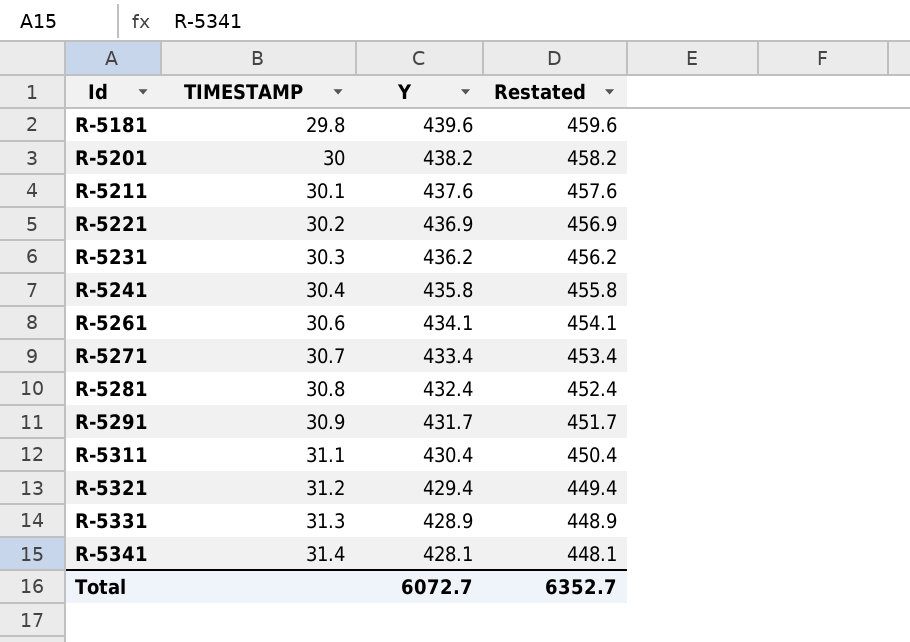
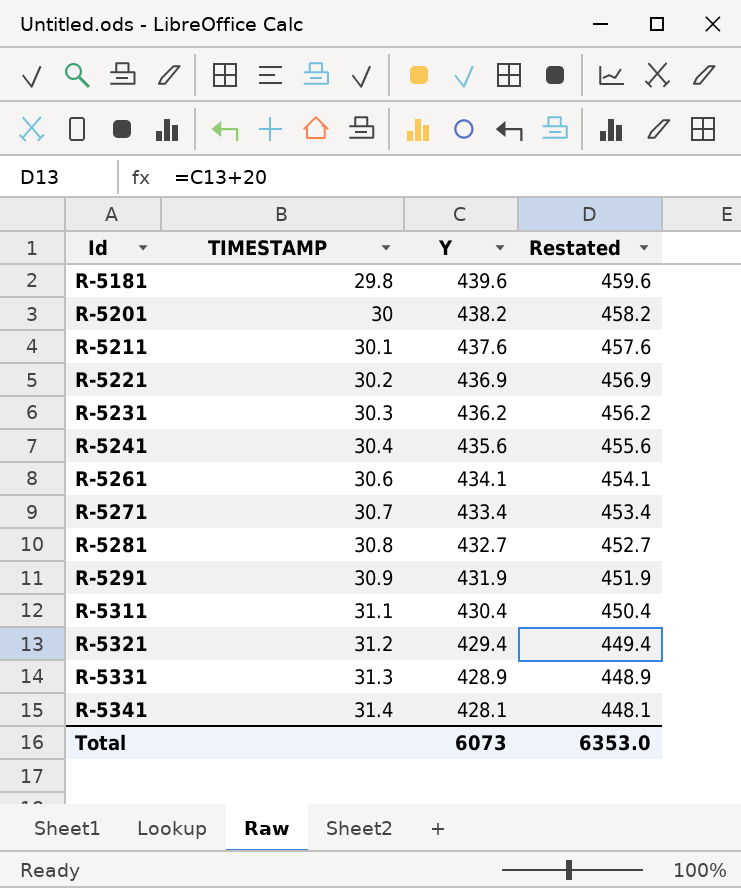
R-5241 | Y: 435.8 -> 435.6
R-5241 | Restated: 455.8 -> 455.6
R-5281 | Y: 432.4 -> 432.7
R-5281 | Restated: 452.4 -> 452.7
R-5291 | Y: 431.7 -> 431.9
R-5291 | Restated: 451.7 -> 451.9
Total | Y: 6072.7 -> 6073
Total | Restated: 6352.7 -> 6353.0

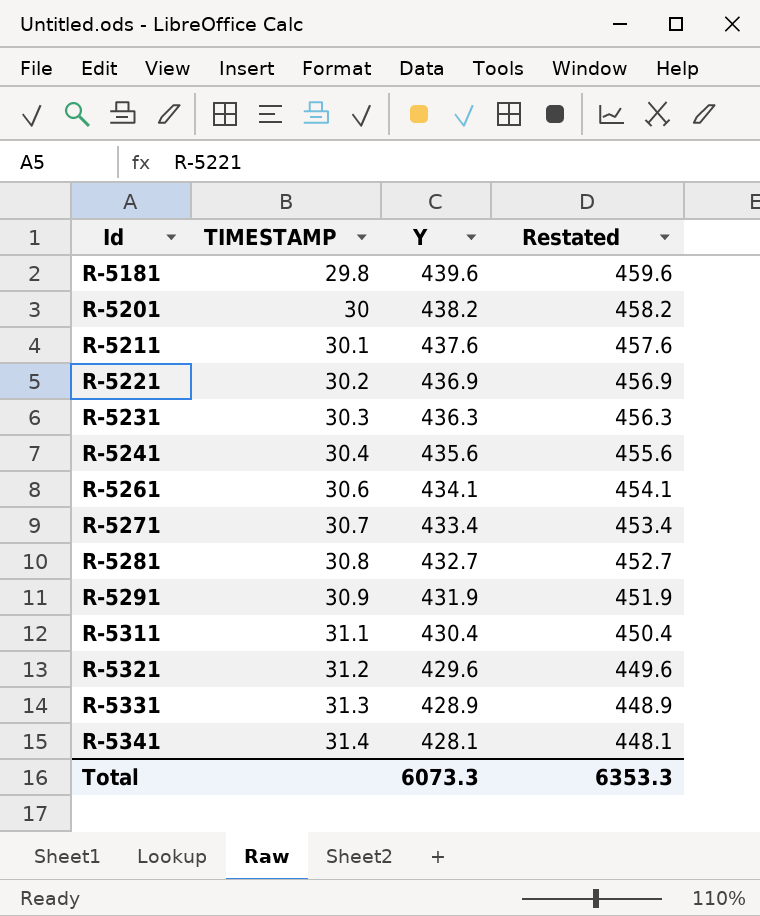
R-5231 | Y: 436.2 -> 436.3
R-5231 | Restated: 456.2 -> 456.3
R-5321 | Y: 429.4 -> 429.6
R-5321 | Restated: 449.4 -> 449.6
Total | Y: 6073 -> 6073.3
Total | Restated: 6353.0 -> 6353.3

